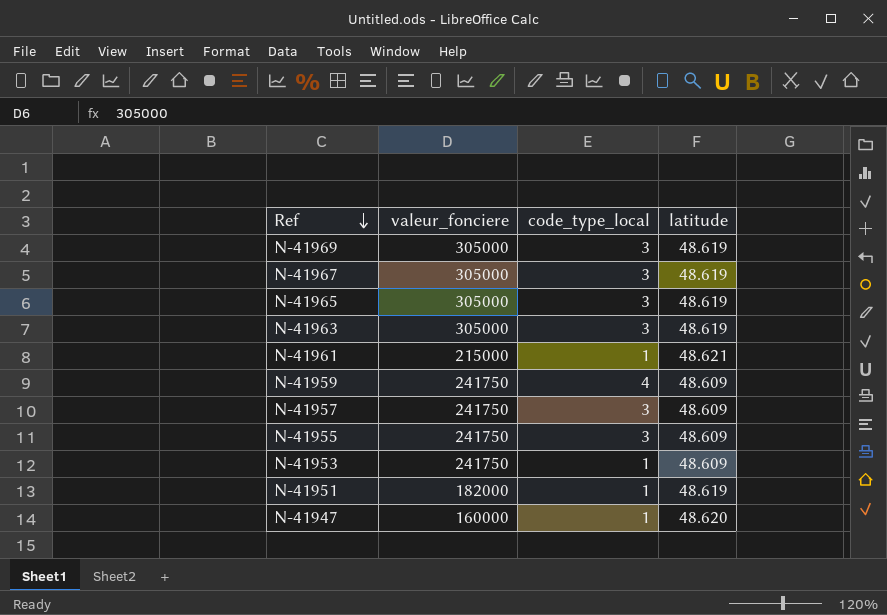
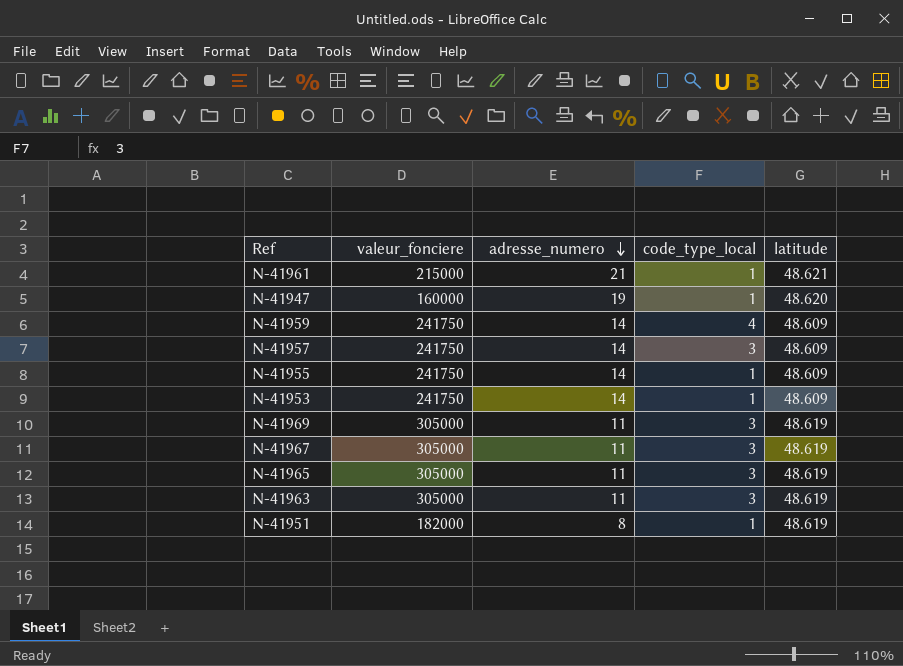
row order: Ref descending -> adresse_numero descending
column adresse_numero | position: none -> 3
N-41955 | code_type_local: 3 -> 1

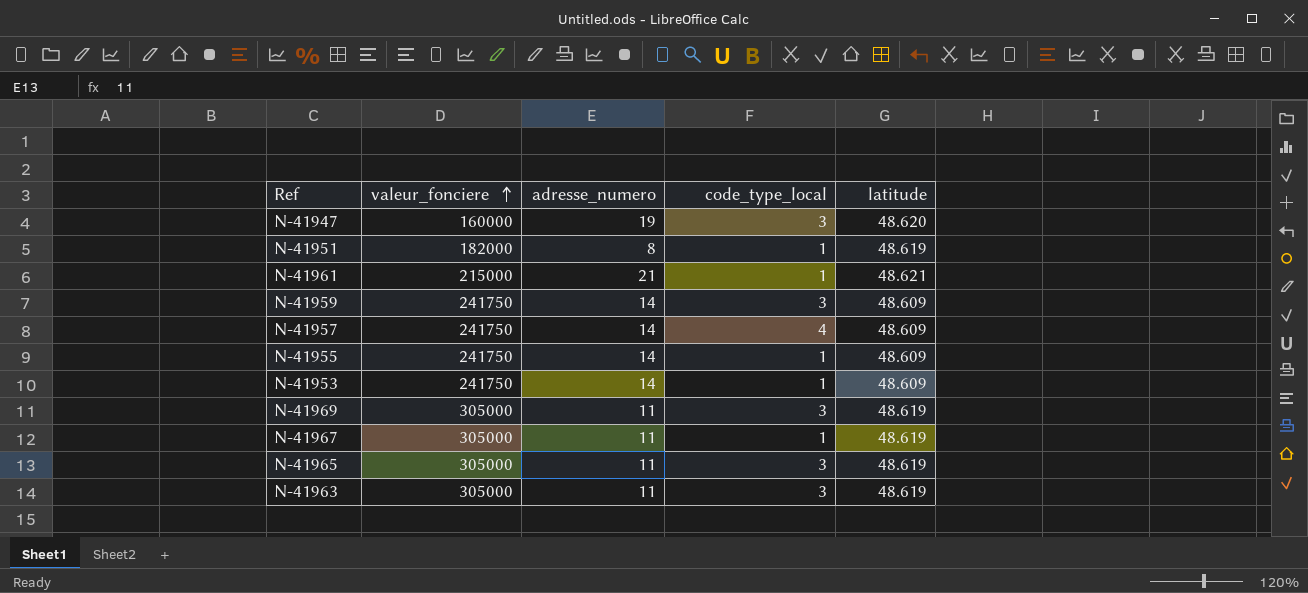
row order: adresse_numero descending -> valeur_fonciere ascending
N-41947 | code_type_local: 1 -> 3
N-41959 | code_type_local: 4 -> 3
N-41957 | code_type_local: 3 -> 4
N-41967 | code_type_local: 3 -> 1

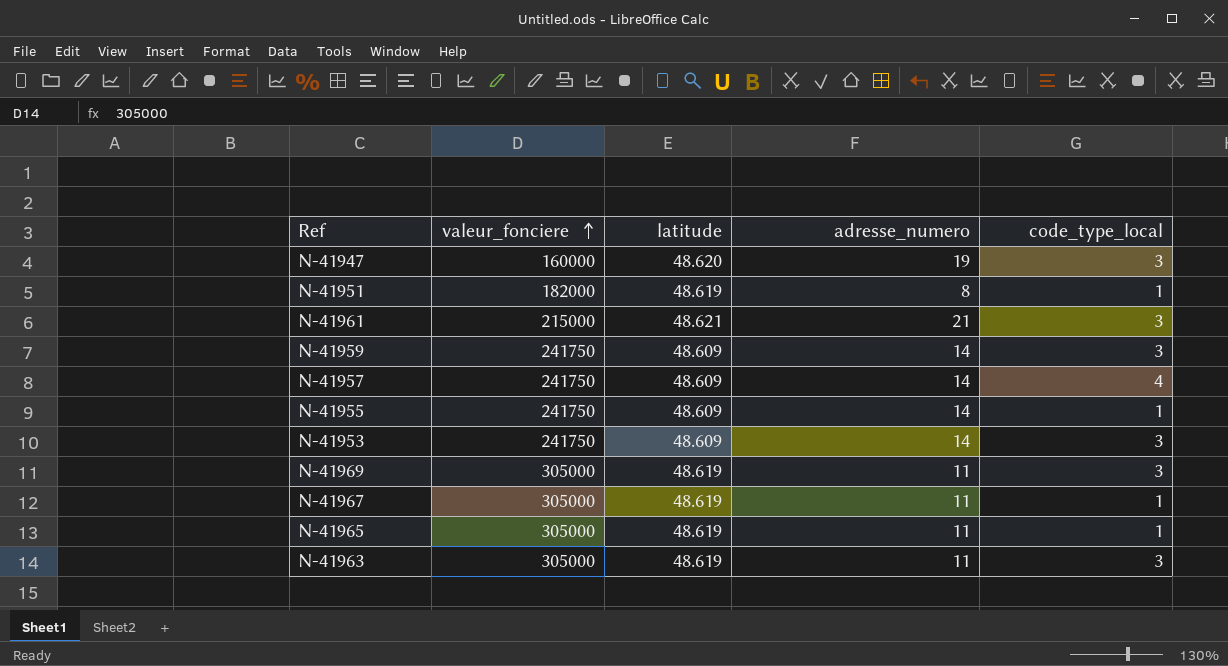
column latitude | position: 5 -> 3
N-41961 | code_type_local: 1 -> 3
N-41953 | code_type_local: 1 -> 3
N-41965 | code_type_local: 3 -> 1

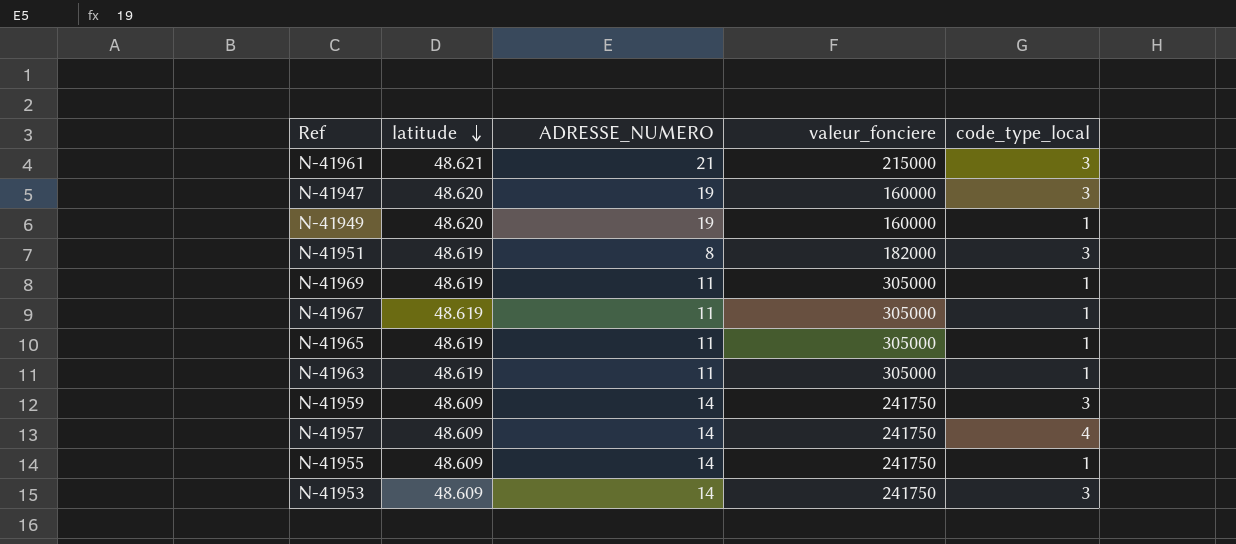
row order: valeur_fonciere ascending -> latitude descending
column name: adresse_numero -> ADRESSE_NUMERO
column valeur_fonciere | position: 2 -> 4
row N-41949: none -> 48.620 | 19 | 160000 | 1
N-41951 | code_type_local: 1 -> 3
N-41969 | code_type_local: 3 -> 1
N-41963 | code_type_local: 3 -> 1

